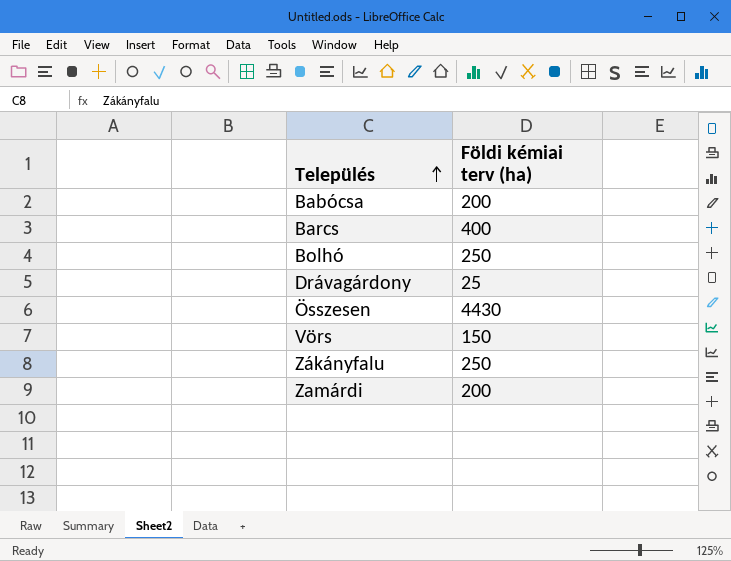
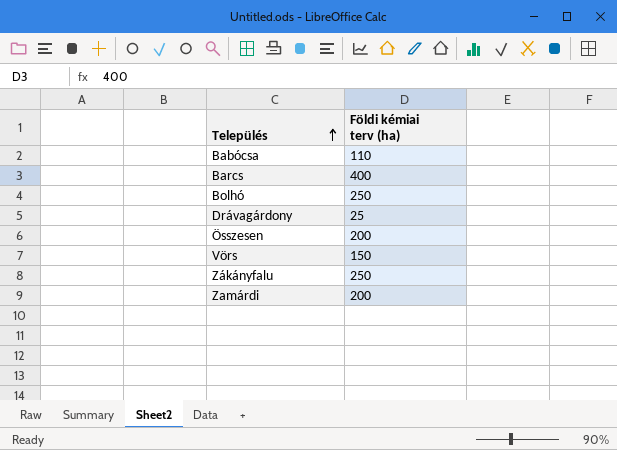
Babócsa | Földi kémiai terv (ha): 200 -> 110
Összesen | Földi kémiai terv (ha): 4430 -> 200

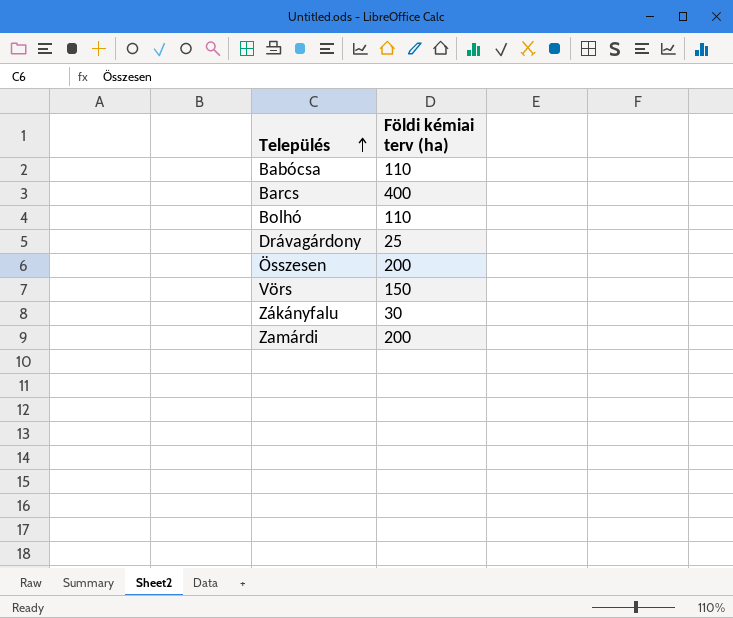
Bolhó | Földi kémiai terv (ha): 250 -> 110
Zákányfalu | Földi kémiai terv (ha): 250 -> 30

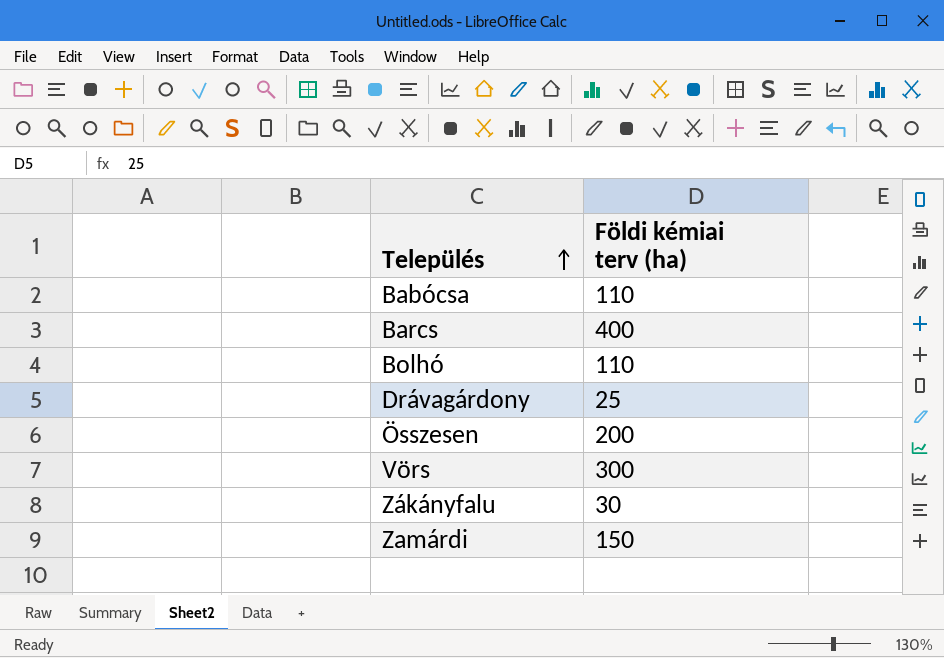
Vörs | Földi kémiai terv (ha): 150 -> 300
Zamárdi | Földi kémiai terv (ha): 200 -> 150

